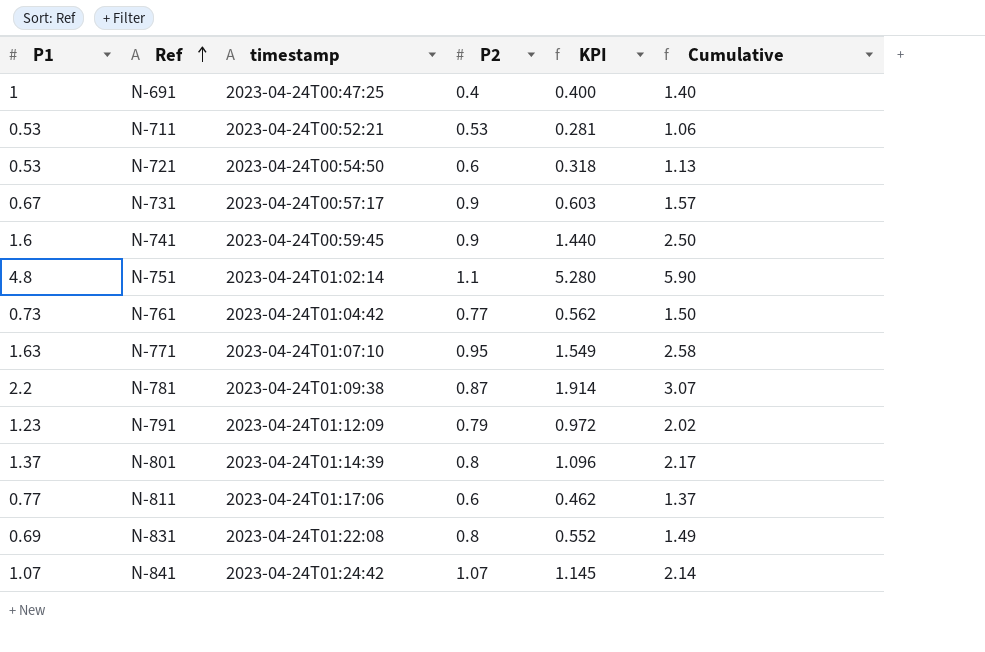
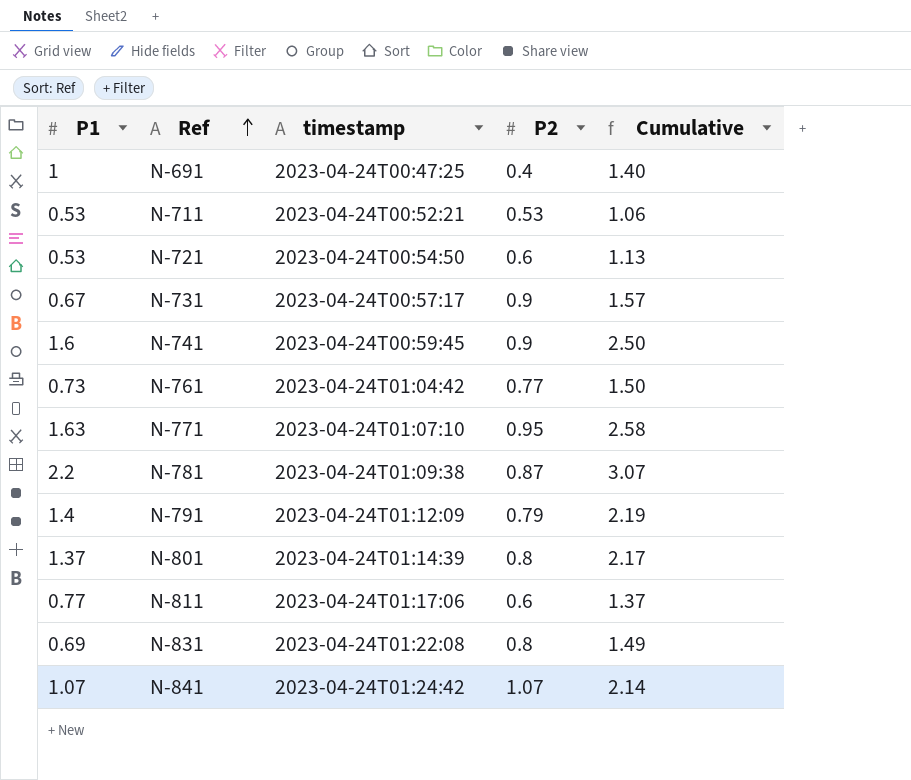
column KPI | formula: [P1] * [P2] -> none
row N-751: 4.8 | 2023-04-24T01:02:14 | 1.1 | 5.280 | 5.90 -> none
N-791 | P1: 1.23 -> 1.4
N-791 | Cumulative: 2.02 -> 2.19

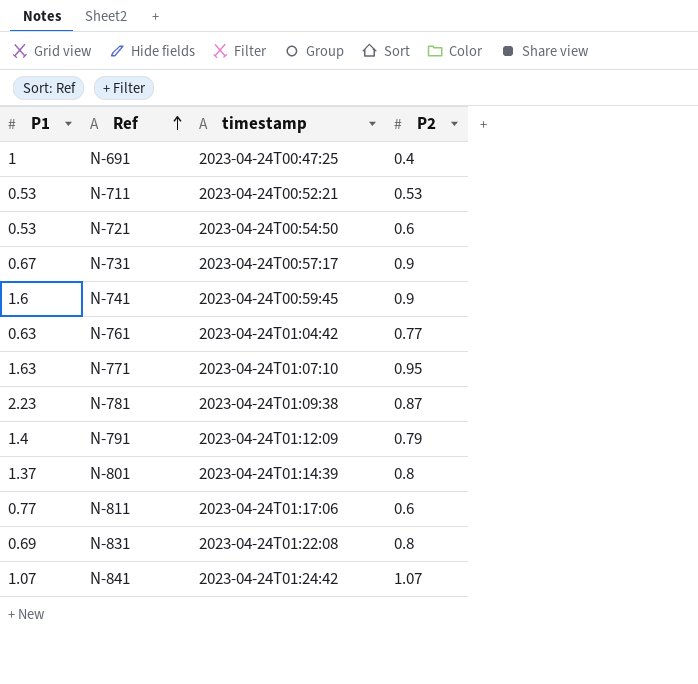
column Cumulative | formula: [P1] + [P2] -> none
N-761 | P1: 0.73 -> 0.63
N-781 | P1: 2.2 -> 2.23

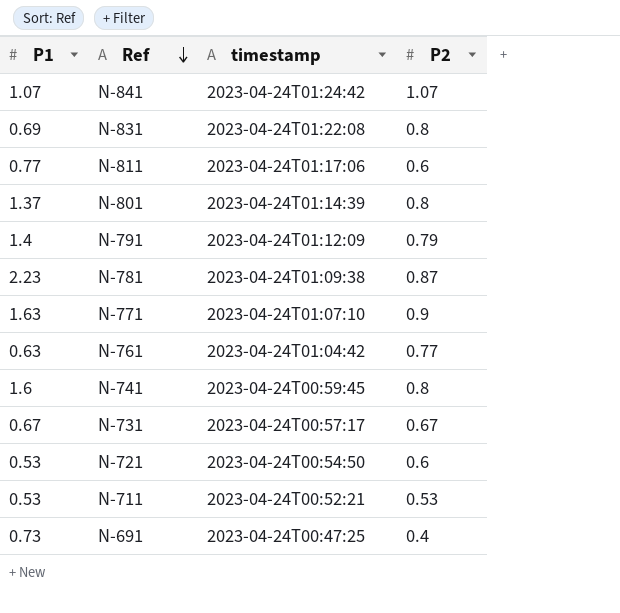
row order: Ref ascending -> Ref descending
N-771 | P2: 0.95 -> 0.9
N-741 | P2: 0.9 -> 0.8
N-731 | P2: 0.9 -> 0.67
N-691 | P1: 1 -> 0.73

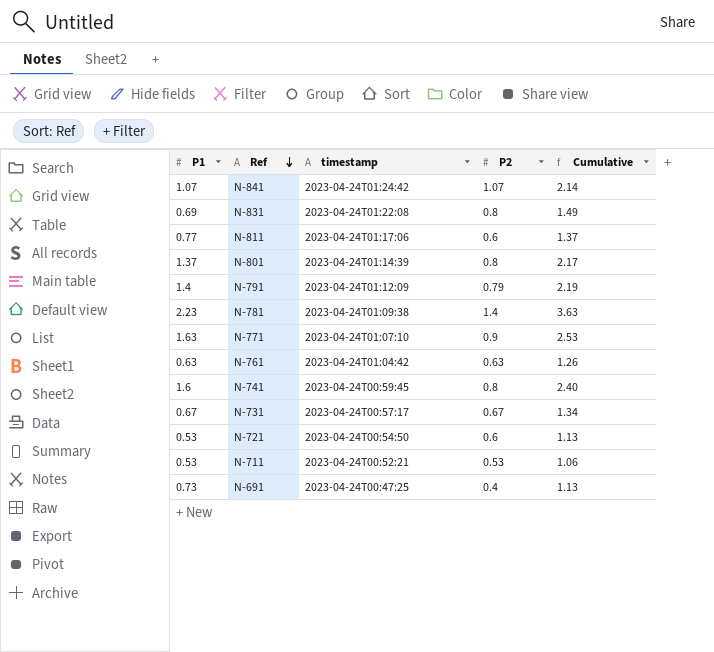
column Cumulative | formula: none -> [P1] + [P2]
N-781 | P2: 0.87 -> 1.4
N-761 | P2: 0.77 -> 0.63

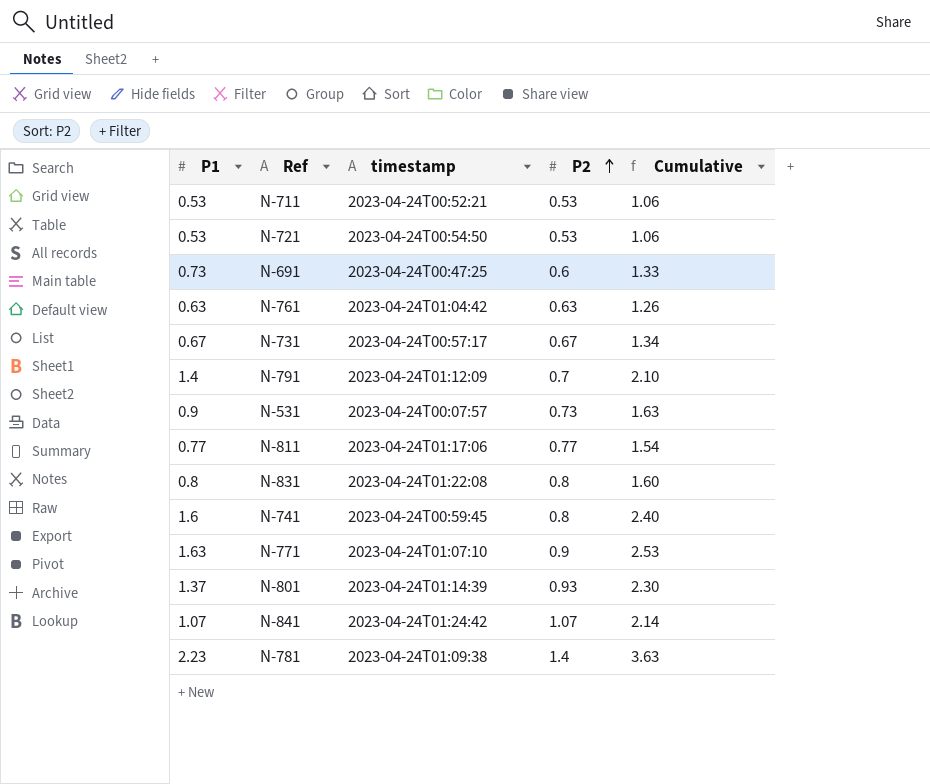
row order: Ref descending -> P2 ascending
N-721 | P2: 0.6 -> 0.53
N-721 | Cumulative: 1.13 -> 1.06
N-691 | P2: 0.4 -> 0.6
N-691 | Cumulative: 1.13 -> 1.33
N-791 | P2: 0.79 -> 0.7
N-791 | Cumulative: 2.19 -> 2.10
row N-531: none -> 0.9 | 2023-04-24T00:07:57 | 0.73 | 1.63
N-811 | P2: 0.6 -> 0.77
N-811 | Cumulative: 1.37 -> 1.54
N-831 | P1: 0.69 -> 0.8
N-831 | Cumulative: 1.49 -> 1.60
N-801 | P2: 0.8 -> 0.93
N-801 | Cumulative: 2.17 -> 2.30

